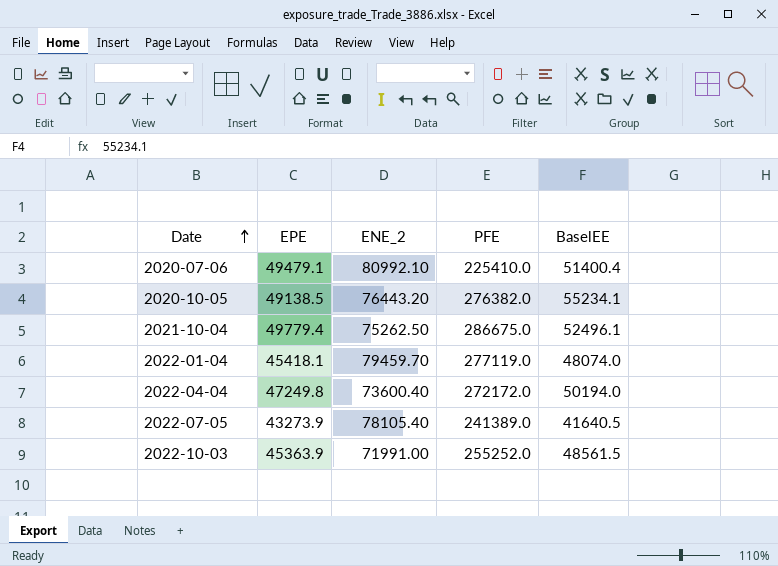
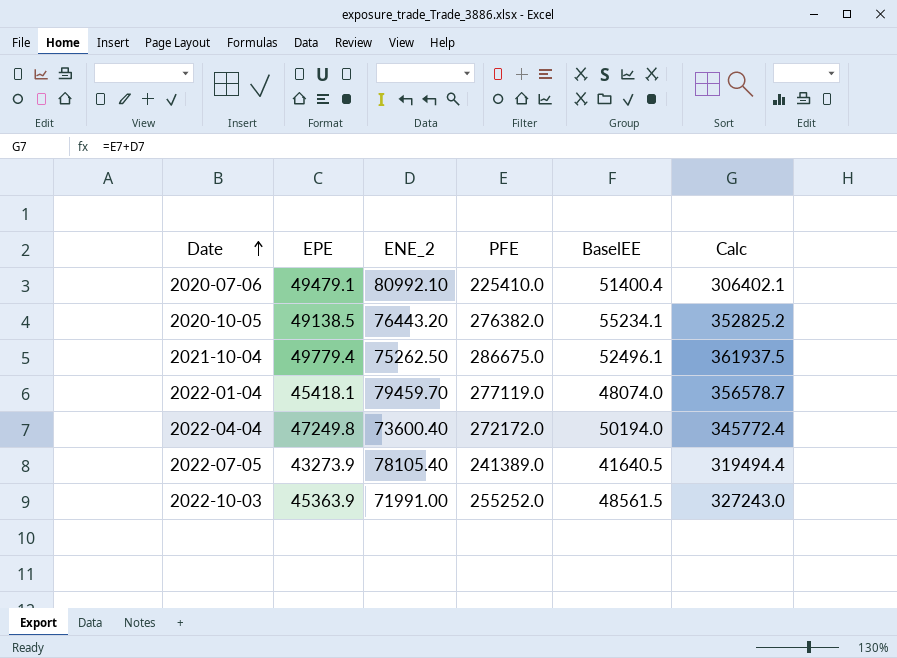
column Calc | formula: none -> [ENE_2] + [PFE]

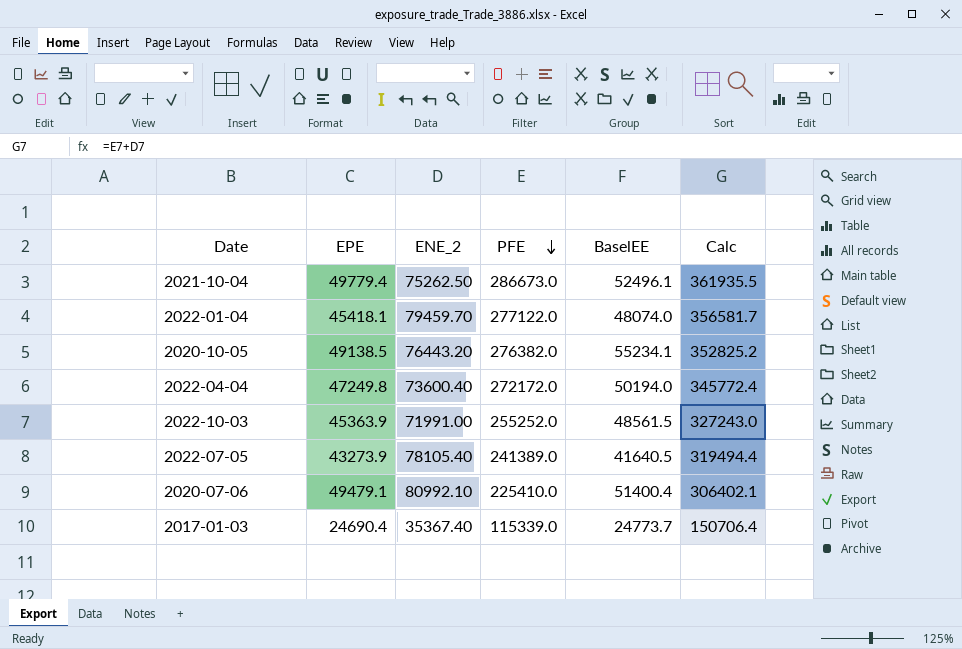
row order: Date ascending -> PFE descending
2021-10-04 | PFE: 286675.0 -> 286673.0
2021-10-04 | Calc: 361937.5 -> 361935.5
2022-01-04 | PFE: 277119.0 -> 277122.0
2022-01-04 | Calc: 356578.7 -> 356581.7
row 2017-01-03: none -> 24690.4 | 35367.40 | 115339.0 | 24773.7 | 150706.4

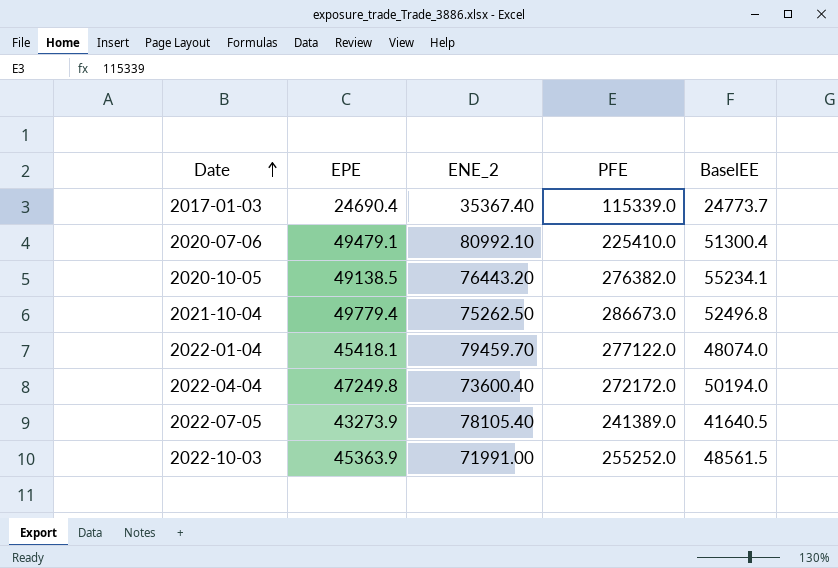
row order: PFE descending -> Date ascending
column Calc | formula: [ENE_2] + [PFE] -> none
2020-07-06 | BaselEE: 51400.4 -> 51300.4
2021-10-04 | BaselEE: 52496.1 -> 52496.8

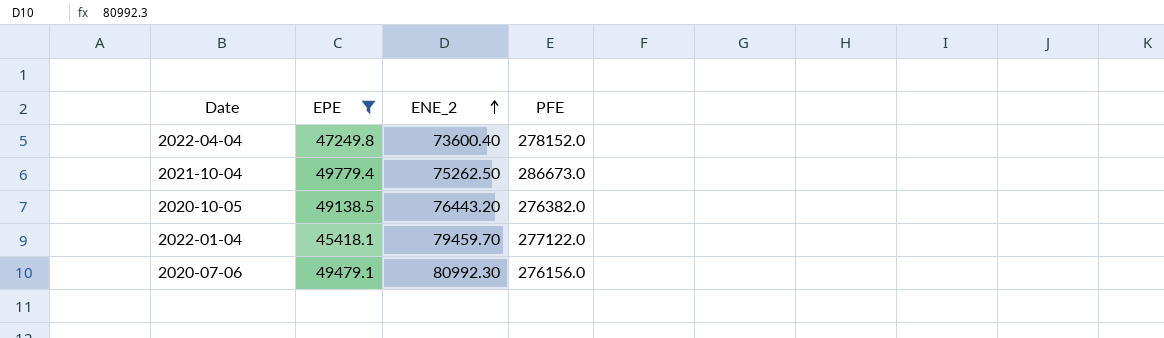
filter: none -> EPE >= 45418.1
row order: Date ascending -> ENE_2 ascending
column BaselEE | position: 5 -> none
2022-04-04 | PFE: 272172.0 -> 278152.0
2020-07-06 | ENE_2: 80992.10 -> 80992.30
2020-07-06 | PFE: 225410.0 -> 276156.0

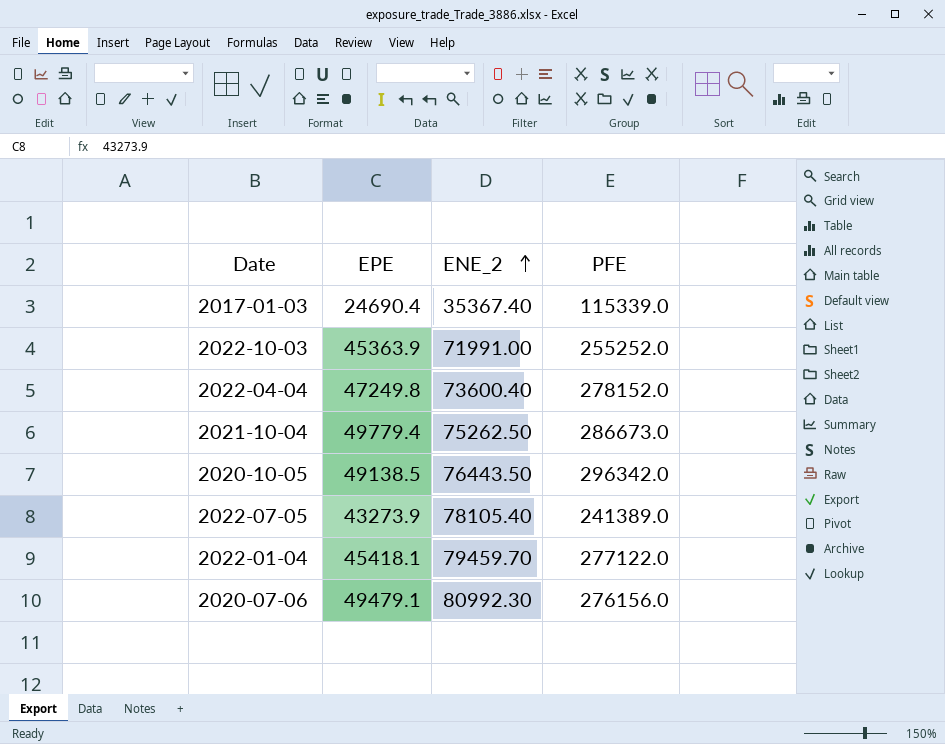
filter: EPE >= 45418.1 -> none
2020-10-05 | ENE_2: 76443.20 -> 76443.50
2020-10-05 | PFE: 276382.0 -> 296342.0

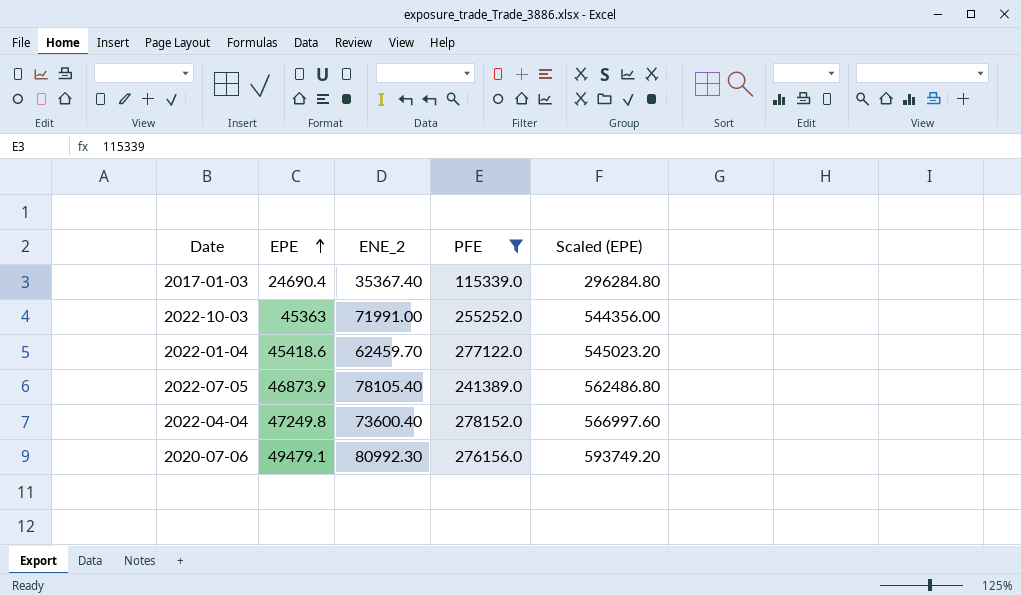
filter: none -> PFE <= 278152.0
row order: ENE_2 ascending -> EPE ascending
column Scaled (EPE) | formula: none -> [EPE] * 12
2022-10-03 | EPE: 45363.9 -> 45363
2022-01-04 | EPE: 45418.1 -> 45418.6
2022-01-04 | ENE_2: 79459.70 -> 62459.70
2022-07-05 | EPE: 43273.9 -> 46873.9

